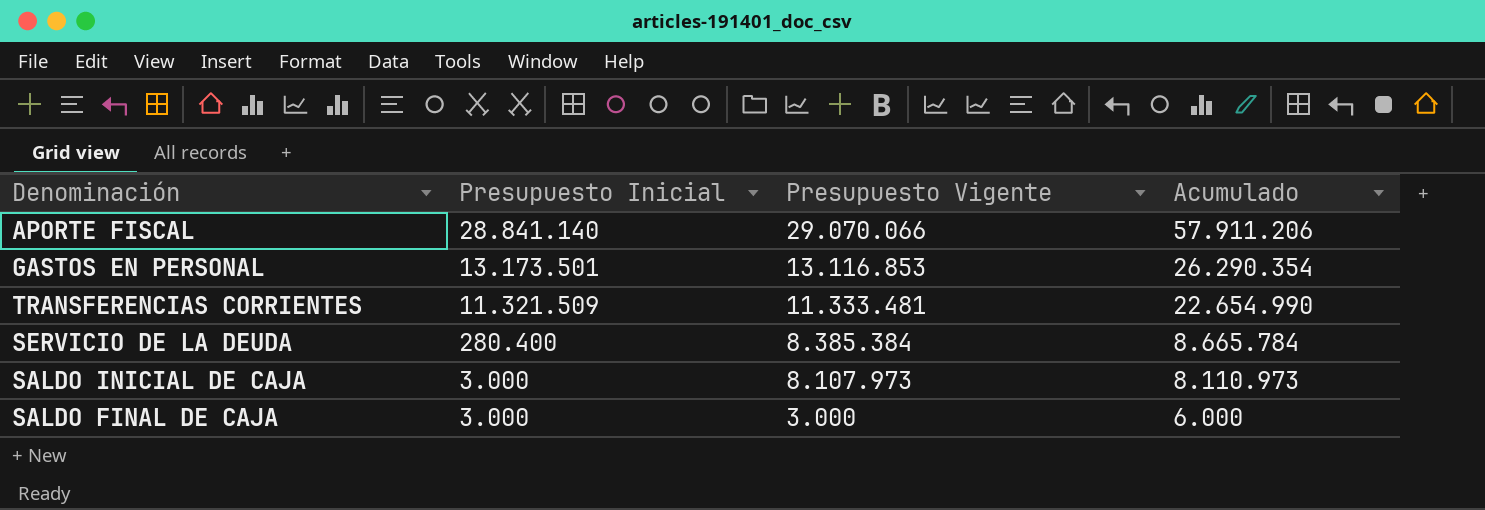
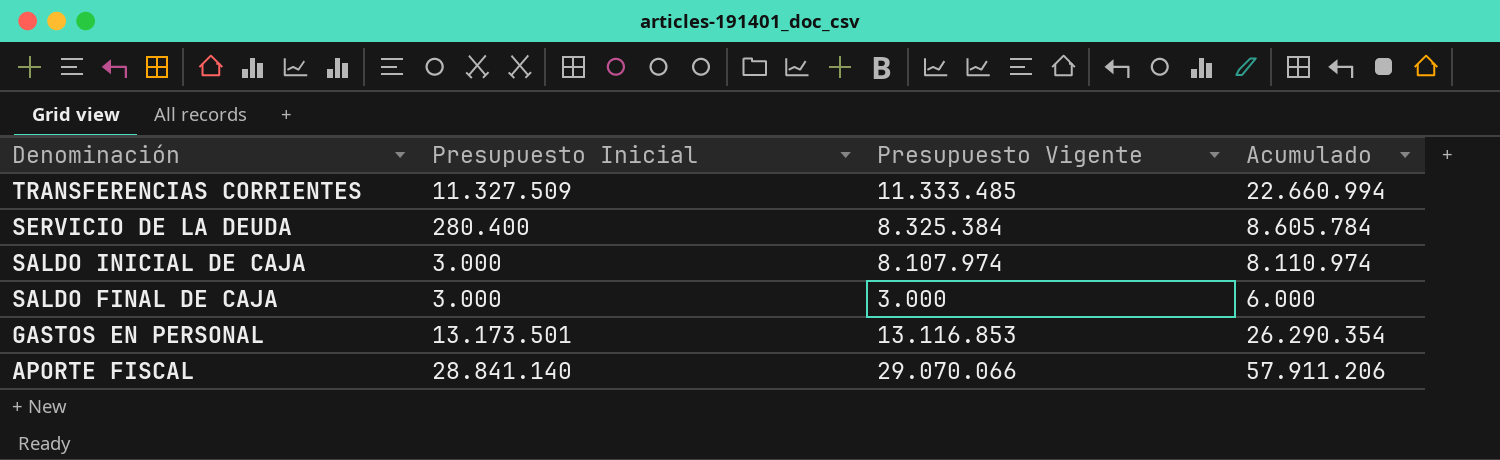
row order: Presupuesto Inicial descending -> Denominación descending
TRANSFERENCIAS CORRIENTES | Presupuesto Inicial: 11.321.509 -> 11.327.509
TRANSFERENCIAS CORRIENTES | Presupuesto Vigente: 11.333.481 -> 11.333.485
TRANSFERENCIAS CORRIENTES | Acumulado: 22.654.990 -> 22.660.994
SERVICIO DE LA DEUDA | Presupuesto Vigente: 8.385.384 -> 8.325.384
SERVICIO DE LA DEUDA | Acumulado: 8.665.784 -> 8.605.784
SALDO INICIAL DE CAJA | Presupuesto Vigente: 8.107.973 -> 8.107.974
SALDO INICIAL DE CAJA | Acumulado: 8.110.973 -> 8.110.974

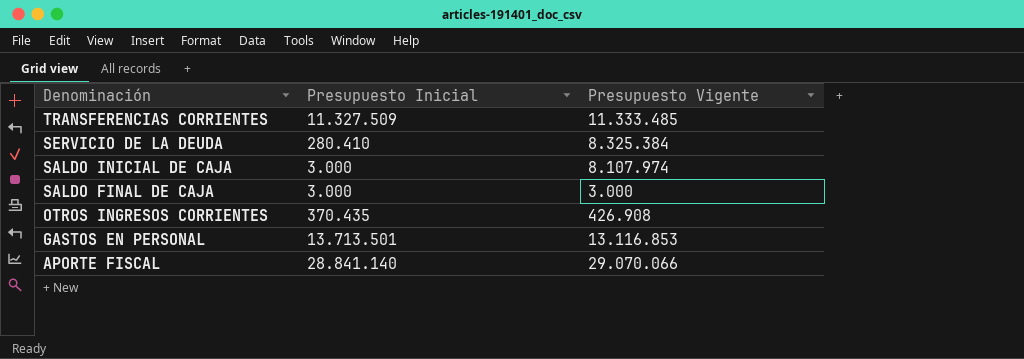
column Acumulado | formula: [Presupuesto Inicial] + [Presupuesto Vigente] -> none
SERVICIO DE LA DEUDA | Presupuesto Inicial: 280.400 -> 280.410
row OTROS INGRESOS CORRIENTES: none -> 370.435 | 426.908
GASTOS EN PERSONAL | Presupuesto Inicial: 13.173.501 -> 13.713.501

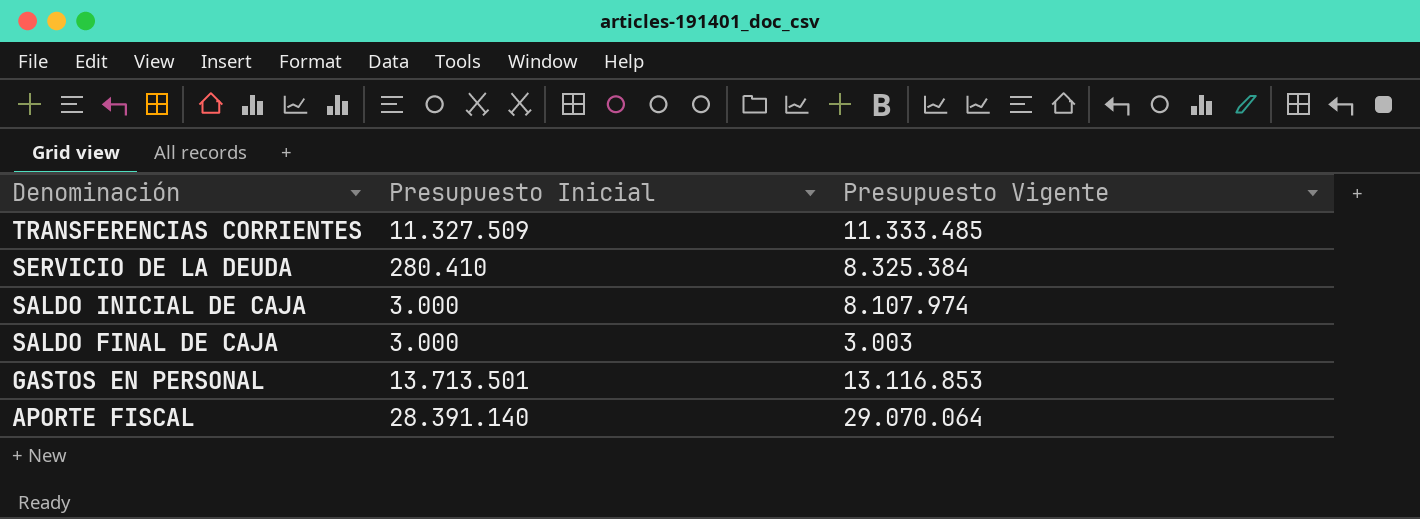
row OTROS INGRESOS CORRIENTES: 370.435 | 426.908 -> none
SALDO FINAL DE CAJA | Presupuesto Vigente: 3.000 -> 3.003
APORTE FISCAL | Presupuesto Inicial: 28.841.140 -> 28.391.140
APORTE FISCAL | Presupuesto Vigente: 29.070.066 -> 29.070.064

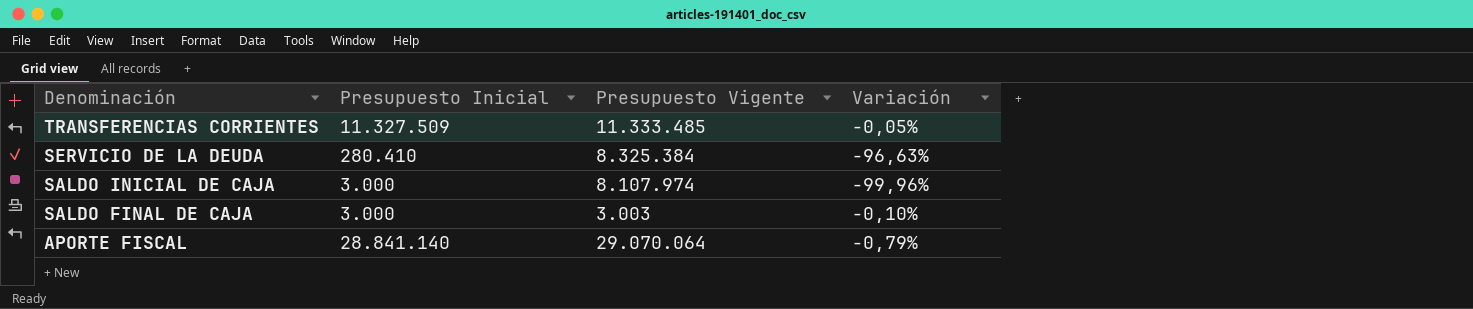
column Variación | formula: none -> ([Presupuesto Inicial] - [Presupuesto Vigente]) / [Presupuesto Vigente]
row GASTOS EN PERSONAL: 13.713.501 | 13.116.853 -> none
APORTE FISCAL | Presupuesto Inicial: 28.391.140 -> 28.841.140

